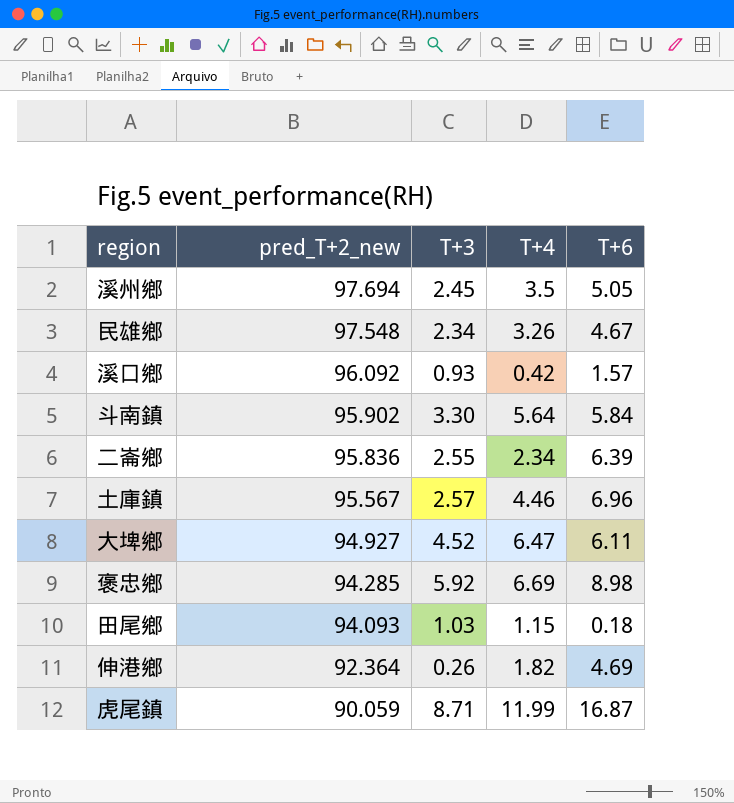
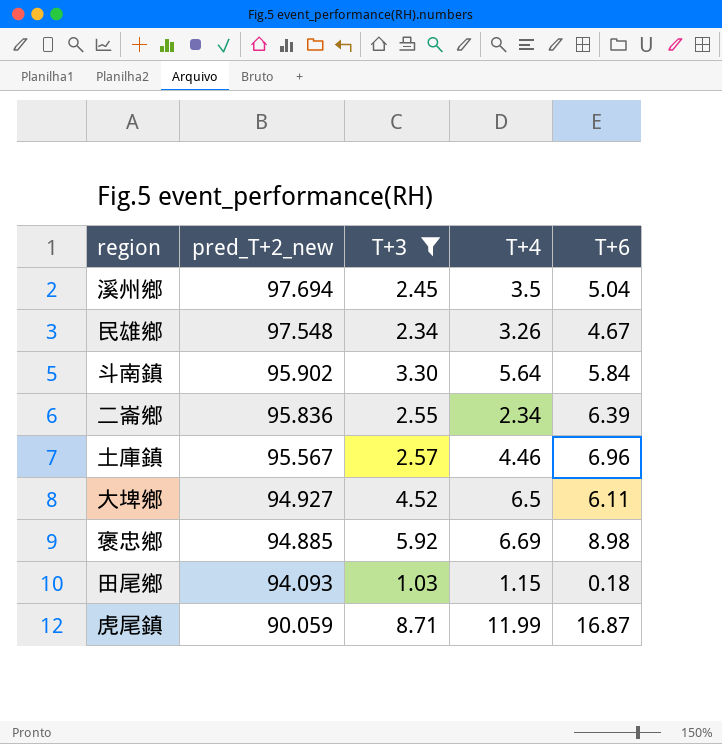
filter: none -> T+3 >= 1.03
溪州鄉 | T+6: 5.05 -> 5.04
大埤鄉 | T+4: 6.47 -> 6.5
褒忠鄉 | pred_T+2_new: 94.285 -> 94.885

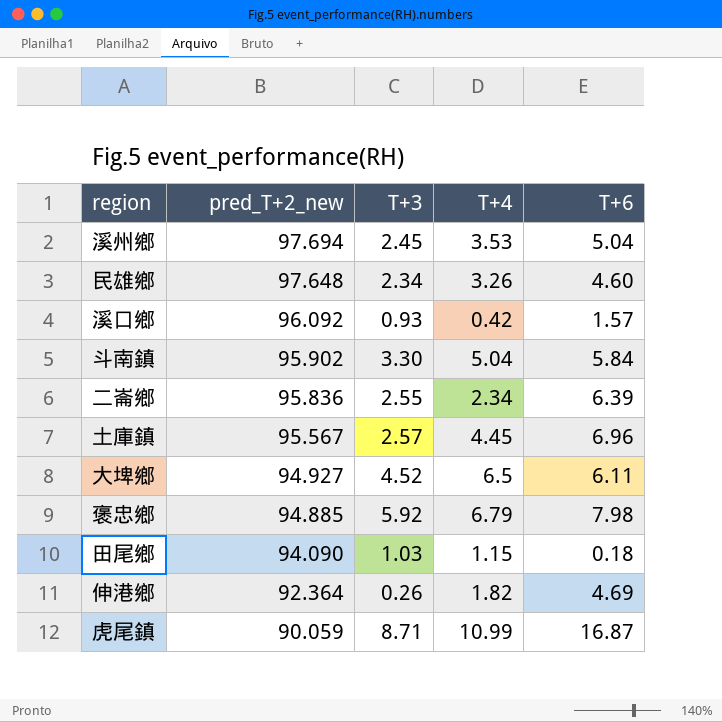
filter: T+3 >= 1.03 -> none
溪州鄉 | T+4: 3.5 -> 3.53
民雄鄉 | pred_T+2_new: 97.548 -> 97.648
民雄鄉 | T+6: 4.67 -> 4.60
斗南鎮 | T+4: 5.64 -> 5.04
土庫鎮 | T+4: 4.46 -> 4.45
褒忠鄉 | T+4: 6.69 -> 6.79
褒忠鄉 | T+6: 8.98 -> 7.98
田尾鄉 | pred_T+2_new: 94.093 -> 94.090
虎尾鎮 | T+4: 11.99 -> 10.99

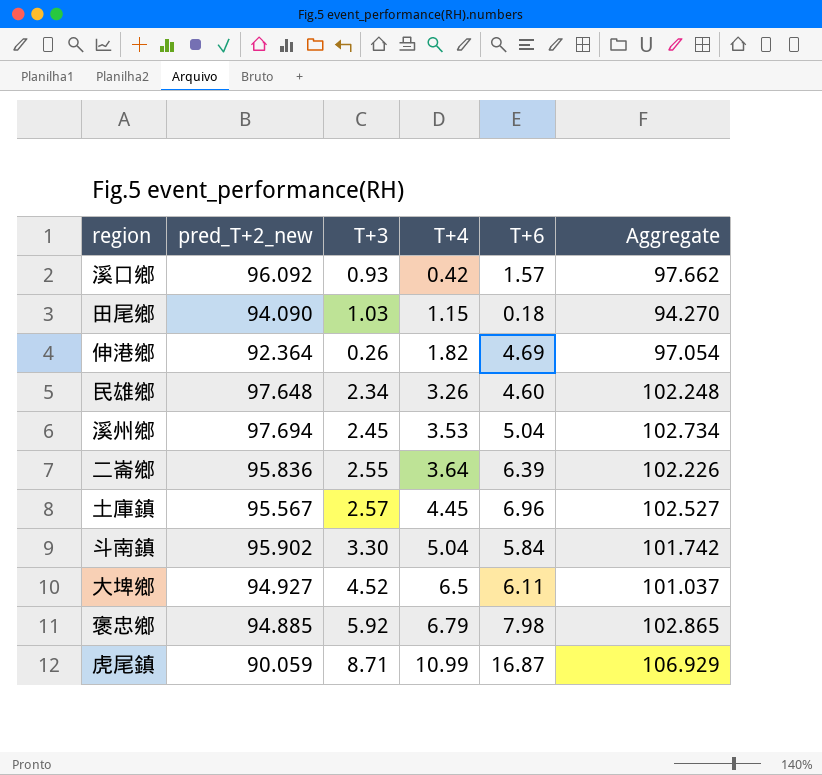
row order: pred_T+2_new descending -> T+4 ascending
column Aggregate | formula: none -> [pred_T+2_new] + [T+6]
二崙鄉 | T+4: 2.34 -> 3.64

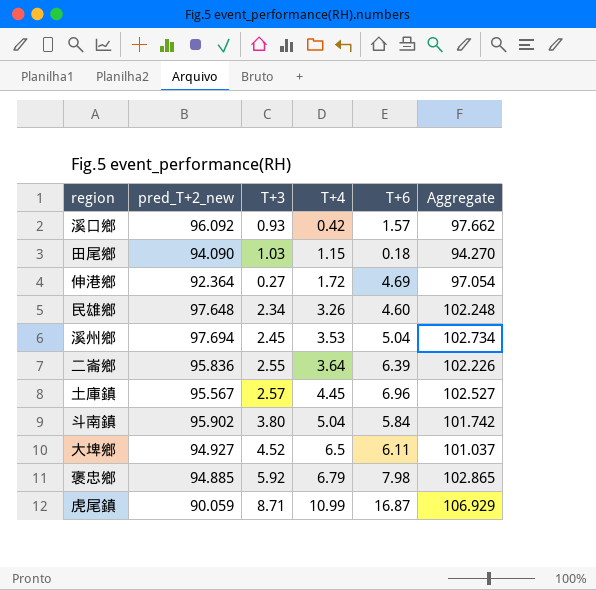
伸港鄉 | T+3: 0.26 -> 0.27
伸港鄉 | T+4: 1.82 -> 1.72
斗南鎮 | T+3: 3.30 -> 3.80

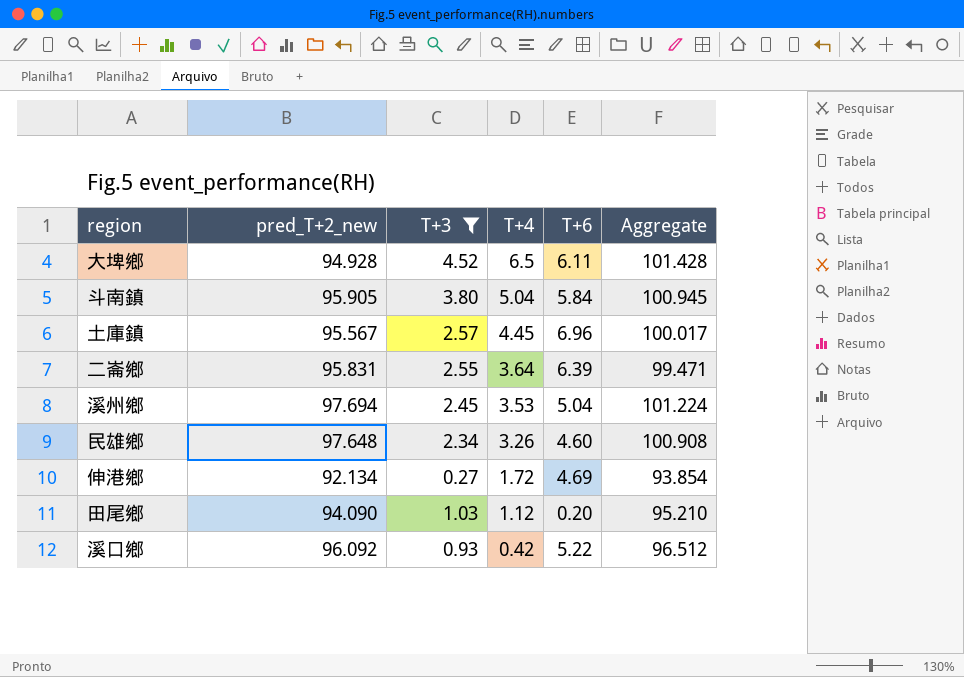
filter: none -> T+3 <= 4.52
row order: T+4 ascending -> T+4 descending
column Aggregate | formula: [pred_T+2_new] + [T+6] -> [pred_T+2_new] + [T+4]
大埤鄉 | pred_T+2_new: 94.927 -> 94.928
斗南鎮 | pred_T+2_new: 95.902 -> 95.905
二崙鄉 | pred_T+2_new: 95.836 -> 95.831
伸港鄉 | pred_T+2_new: 92.364 -> 92.134
田尾鄉 | T+4: 1.15 -> 1.12
田尾鄉 | T+6: 0.18 -> 0.20
溪口鄉 | T+6: 1.57 -> 5.22

